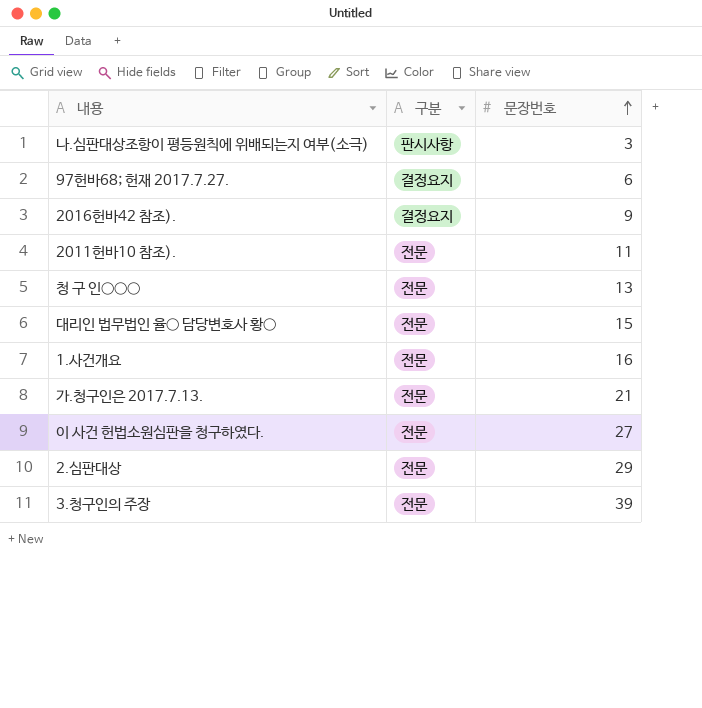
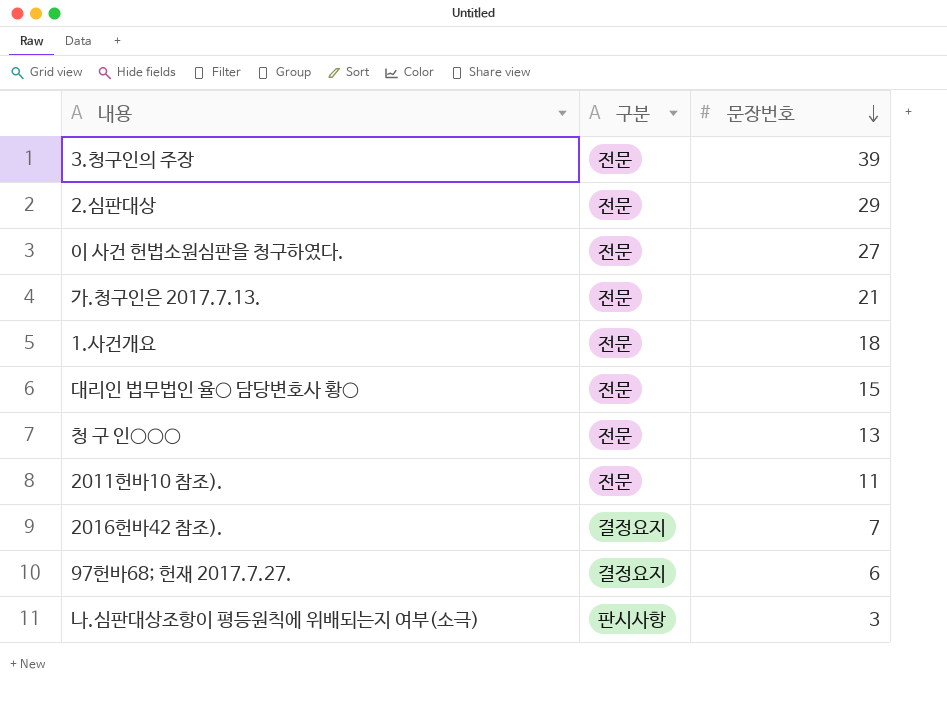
row order: 문장번호 ascending -> 문장번호 descending
1.사건개요 | 문장번호: 16 -> 18
2016헌바42 참조). | 문장번호: 9 -> 7

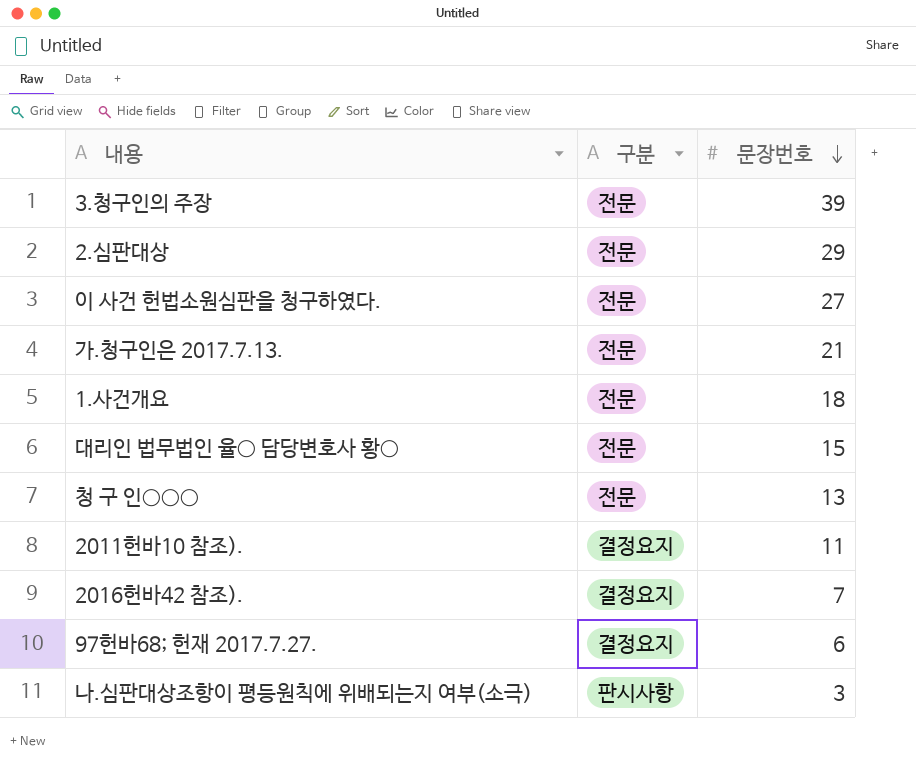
2011헌바10 참조). | 구분: 전문 -> 결정요지

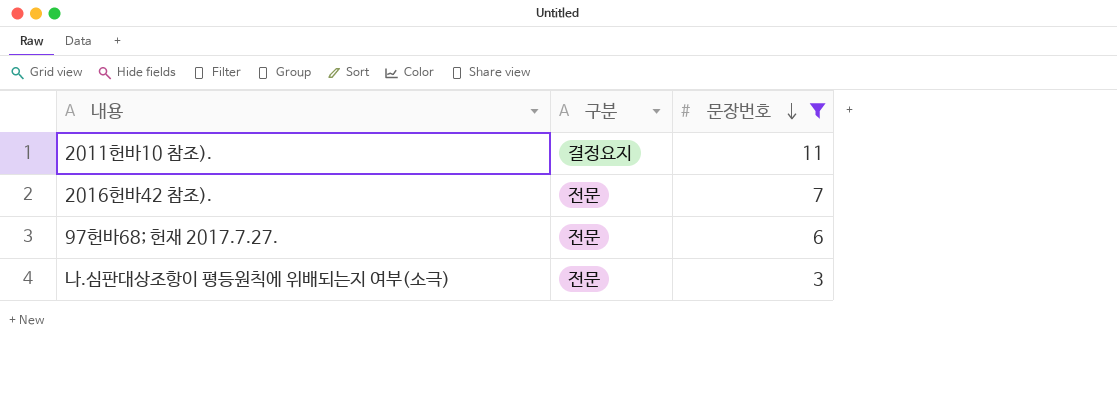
filter: none -> 문장번호 <= 11
2016헌바42 참조). | 구분: 결정요지 -> 전문
97헌바68; 헌재 2017.7.27. | 구분: 결정요지 -> 전문
나.심판대상조항이 평등원칙에 위배되는지 여부(소극) | 구분: 판시사항 -> 전문

